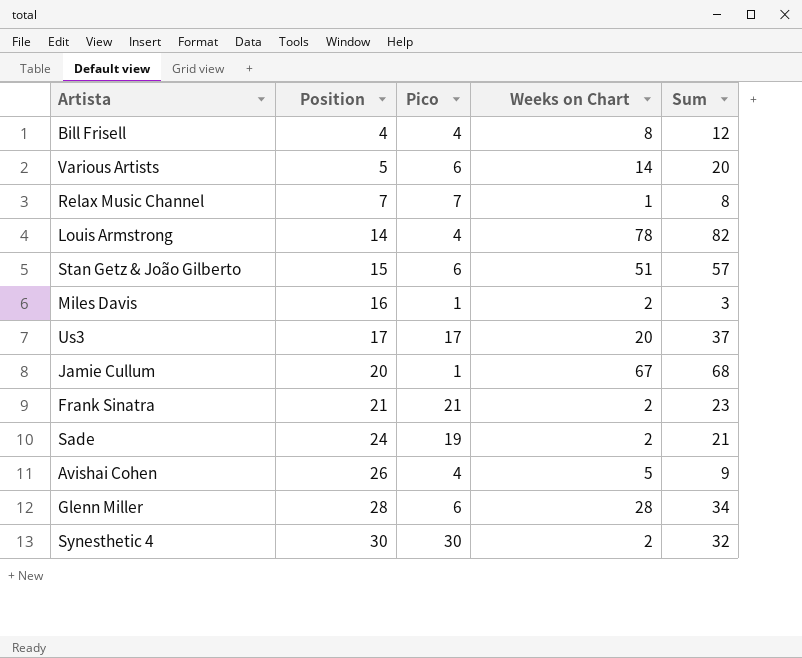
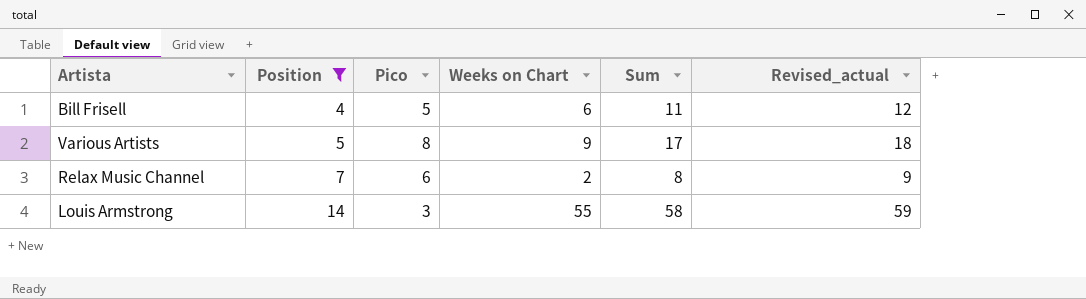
filter: none -> Position <= 14
column Revised_actual | formula: none -> [Sum] + 1
Bill Frisell | Pico: 4 -> 5
Bill Frisell | Weeks on Chart: 8 -> 6
Bill Frisell | Sum: 12 -> 11
Various Artists | Pico: 6 -> 8
Various Artists | Weeks on Chart: 14 -> 9
Various Artists | Sum: 20 -> 17
Relax Music Channel | Pico: 7 -> 6
Relax Music Channel | Weeks on Chart: 1 -> 2
Louis Armstrong | Pico: 4 -> 3
Louis Armstrong | Weeks on Chart: 78 -> 55
Louis Armstrong | Sum: 82 -> 58

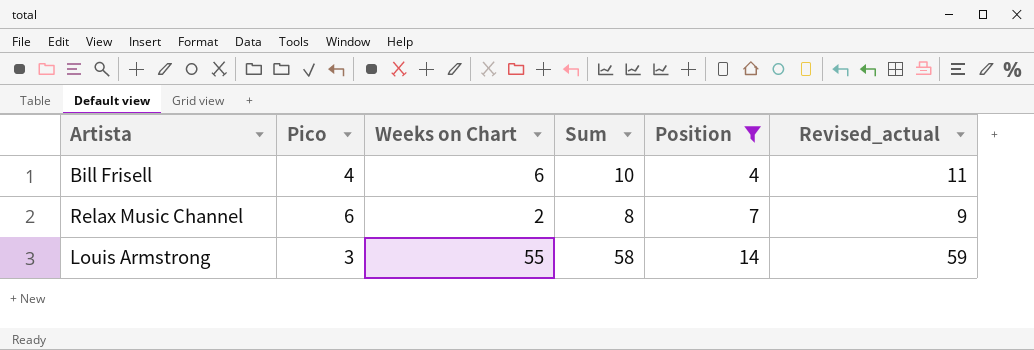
column Position | position: 2 -> 5
row Various Artists: 5 | 8 | 9 | 17 | 18 -> none
Bill Frisell | Pico: 5 -> 4
Bill Frisell | Sum: 11 -> 10
Bill Frisell | Revised_actual: 12 -> 11

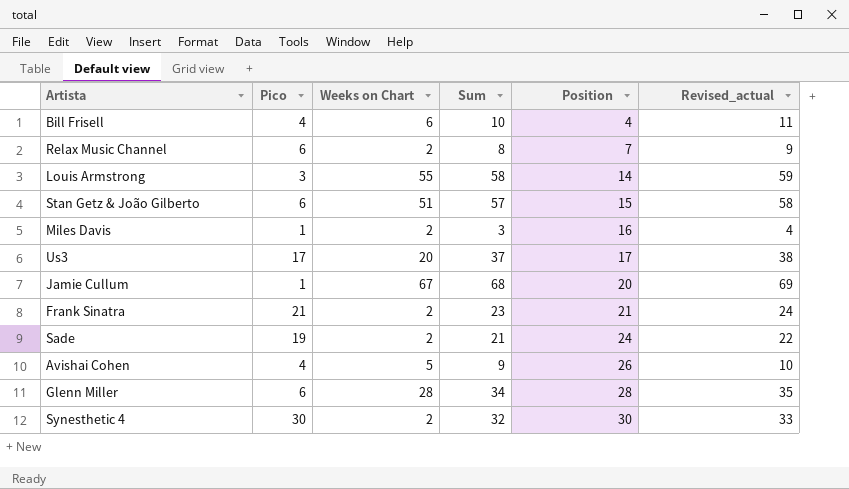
filter: Position <= 14 -> none

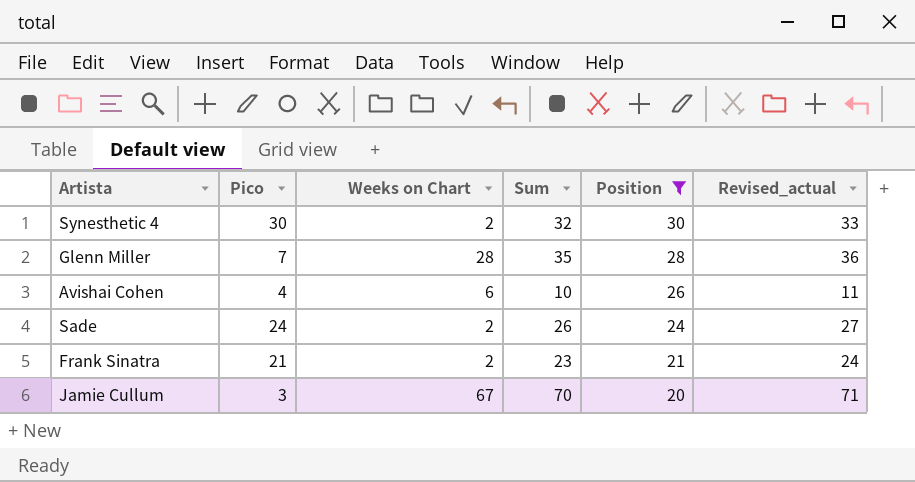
filter: none -> Position >= 20
row order: Position ascending -> Position descending
Glenn Miller | Pico: 6 -> 7
Glenn Miller | Sum: 34 -> 35
Glenn Miller | Revised_actual: 35 -> 36
Avishai Cohen | Weeks on Chart: 5 -> 6
Avishai Cohen | Sum: 9 -> 10
Avishai Cohen | Revised_actual: 10 -> 11
Sade | Pico: 19 -> 24
Sade | Sum: 21 -> 26
Sade | Revised_actual: 22 -> 27
Jamie Cullum | Pico: 1 -> 3
Jamie Cullum | Sum: 68 -> 70
Jamie Cullum | Revised_actual: 69 -> 71

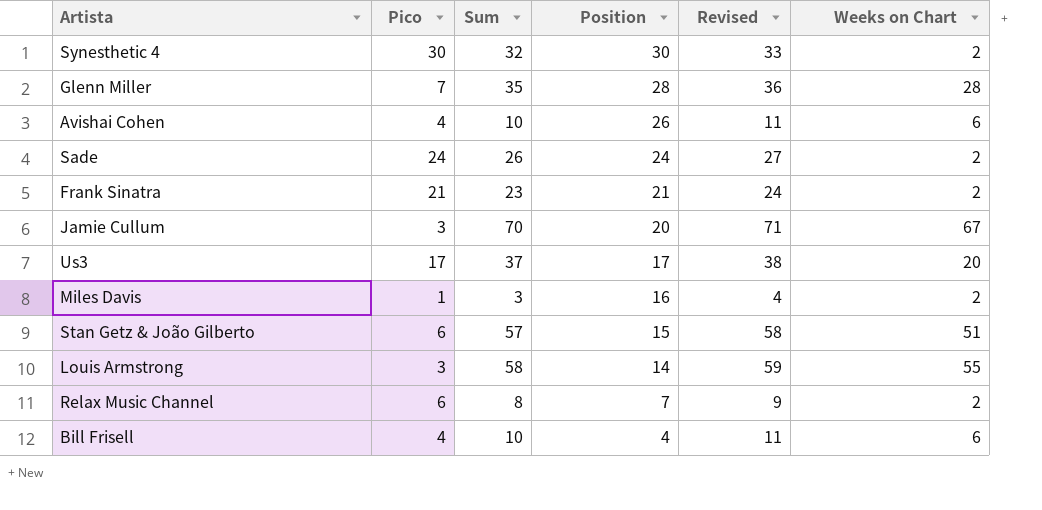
filter: Position >= 20 -> none
column name: Revised_actual -> Revised
column Weeks on Chart | position: 3 -> 6

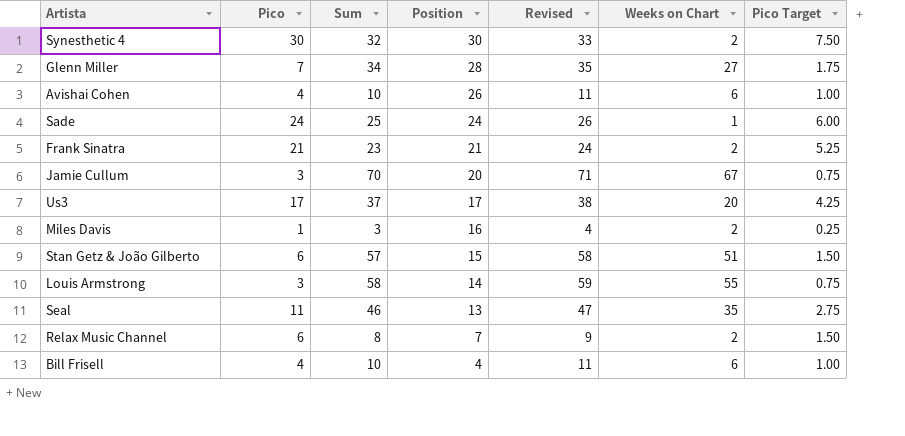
column Pico Target | formula: none -> [Pico] * 0.25
Glenn Miller | Sum: 35 -> 34
Glenn Miller | Revised: 36 -> 35
Glenn Miller | Weeks on Chart: 28 -> 27
Sade | Sum: 26 -> 25
Sade | Revised: 27 -> 26
Sade | Weeks on Chart: 2 -> 1
row Seal: none -> 11 | 46 | 13 | 47 | 35 | 2.75

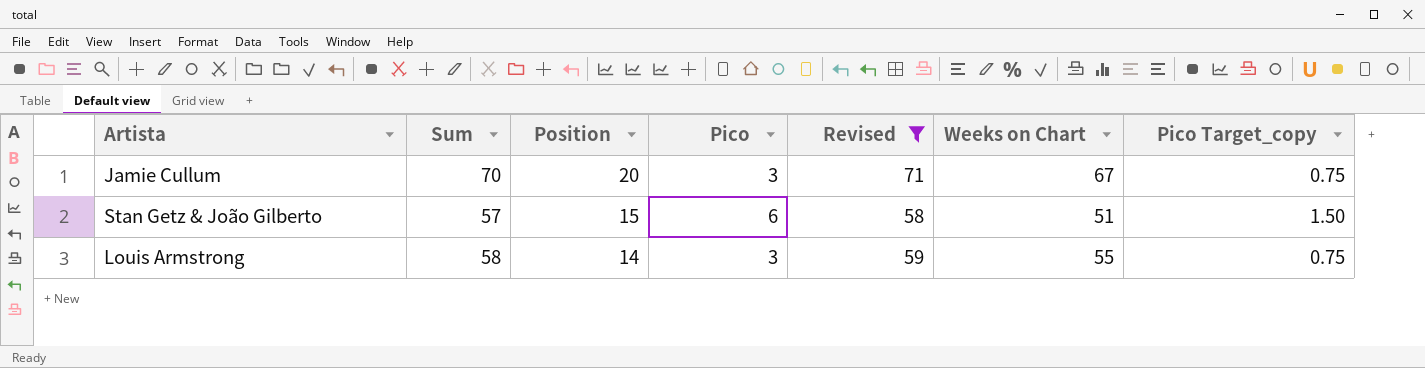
filter: none -> Revised >= 58
column Pico | position: 2 -> 4
column name: Pico Target -> Pico Target_copy

